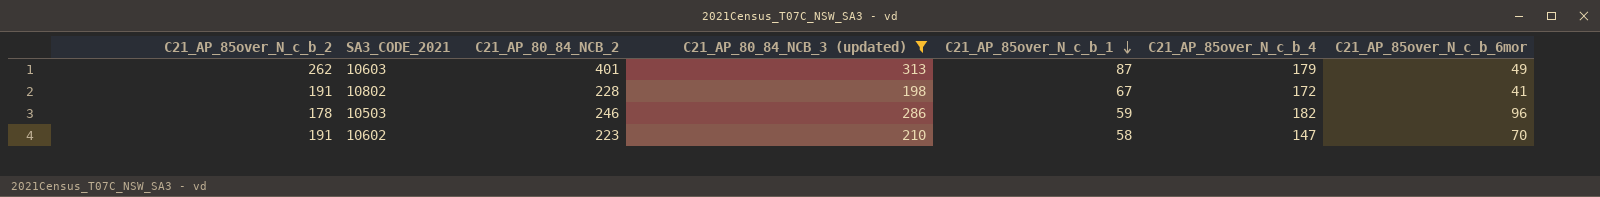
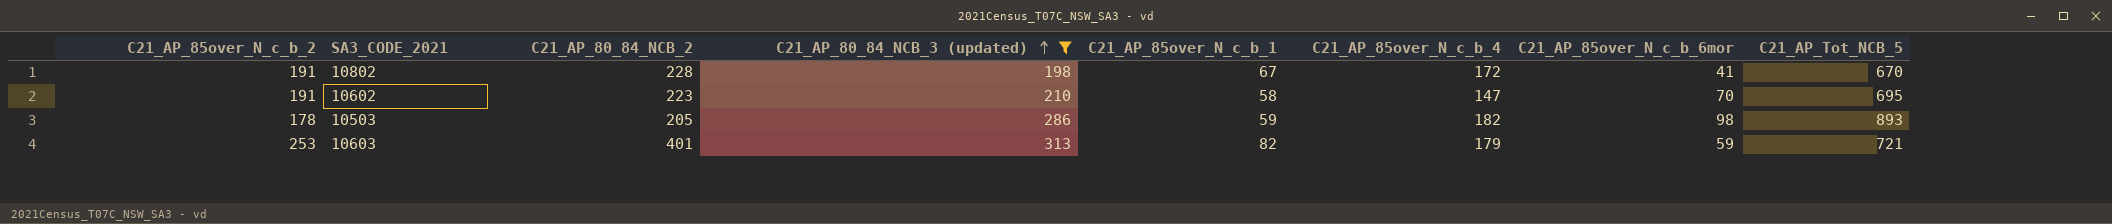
row order: C21_AP_85over_N_c_b_1 descending -> C21_AP_80_84_NCB_3 (updated) ascending
column C21_AP_Tot_NCB_5 | position: none -> 8
10503 | C21_AP_80_84_NCB_2: 246 -> 205
10503 | C21_AP_85over_N_c_b_6mor: 96 -> 98
10603 | C21_AP_85over_N_c_b_2: 262 -> 253
10603 | C21_AP_85over_N_c_b_1: 87 -> 82
10603 | C21_AP_85over_N_c_b_6mor: 49 -> 59

